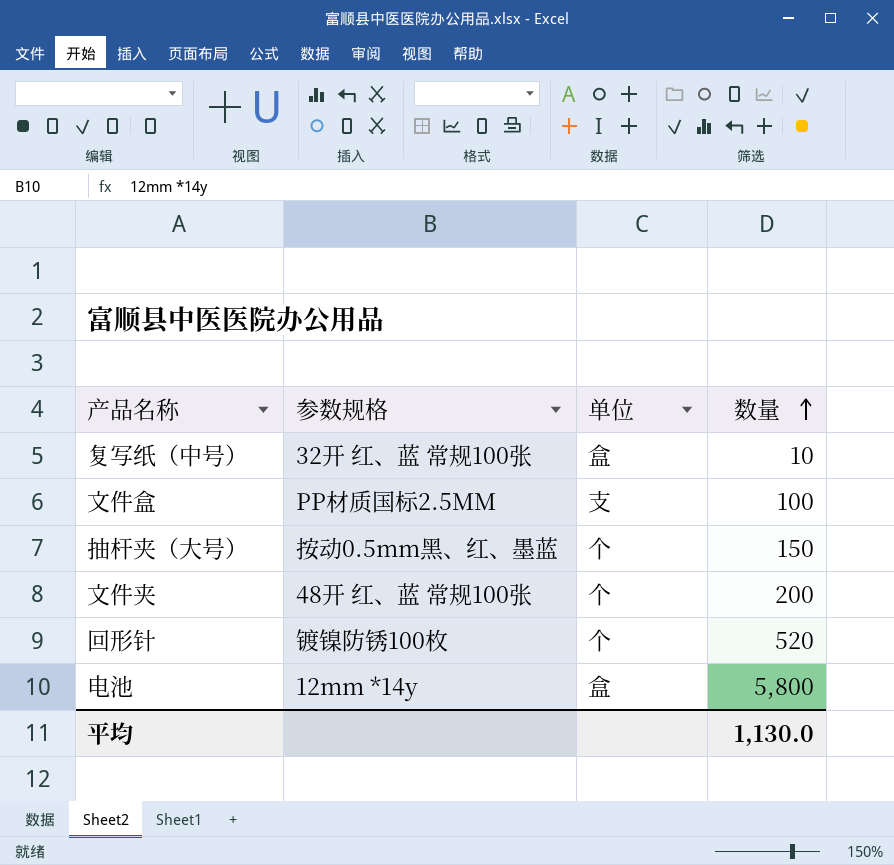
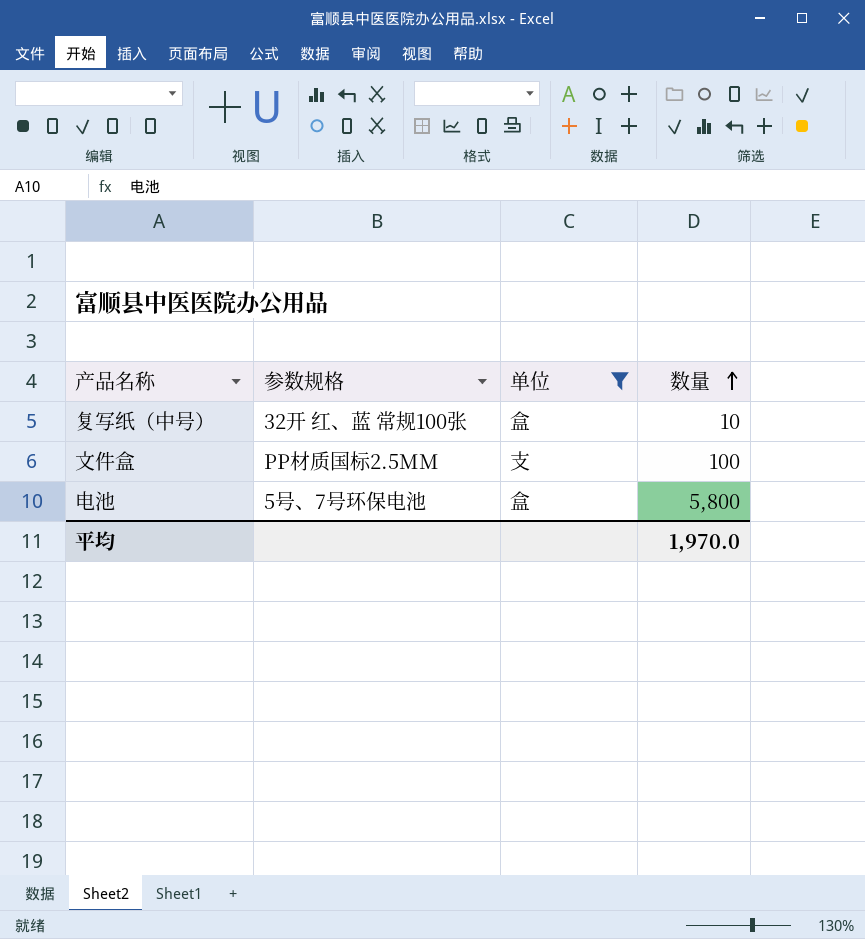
filter: none -> 单位 != 个
电池 | 参数规格: 12mm *14y -> 5号、7号环保电池
平均 | 数量: 1,130.0 -> 1,970.0

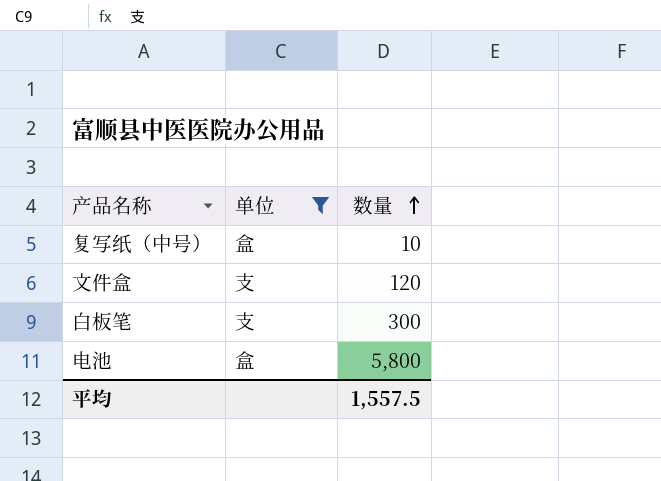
column 参数规格 | position: 2 -> none
文件盒 | 数量: 100 -> 120
row 白板笔: none -> 支 | 300
平均 | 数量: 1,970.0 -> 1,557.5

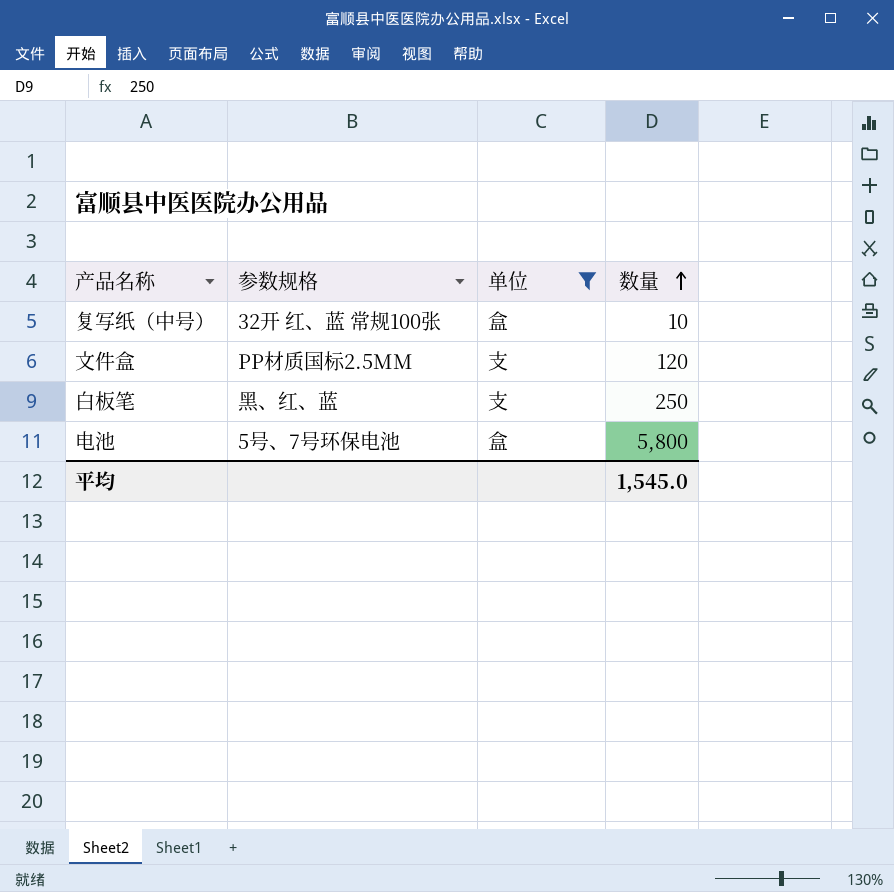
column 参数规格 | position: none -> 2
白板笔 | 数量: 300 -> 250
平均 | 数量: 1,557.5 -> 1,545.0

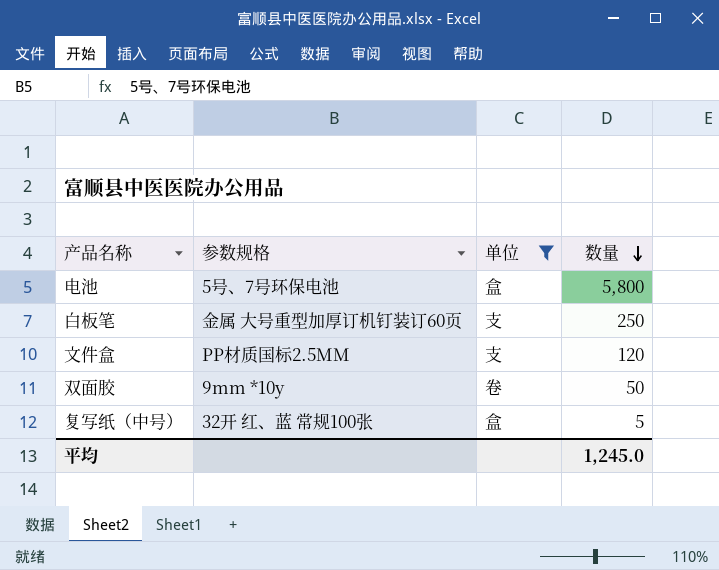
row order: 数量 ascending -> 数量 descending
白板笔 | 参数规格: 黑、红、蓝 -> 金属 大号重型加厚订机钉装订60页
row 双面胶: none -> 9mm *10y | 卷 | 50
复写纸（中号） | 数量: 10 -> 5
平均 | 数量: 1,545.0 -> 1,245.0

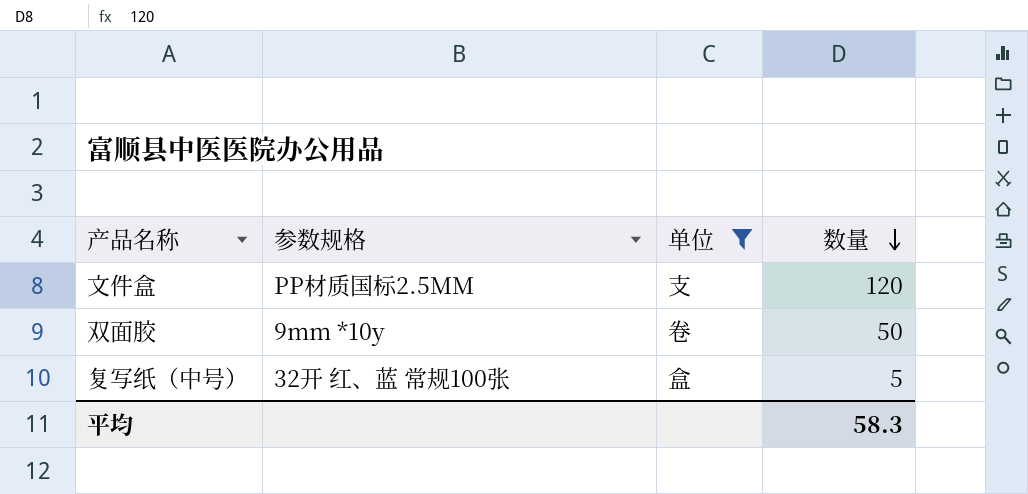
row 电池: 5号、7号环保电池 | 盒 | 5,800 -> none
row 白板笔: 金属 大号重型加厚订机钉装订60页 | 支 | 250 -> none
平均 | 数量: 1,245.0 -> 58.3

